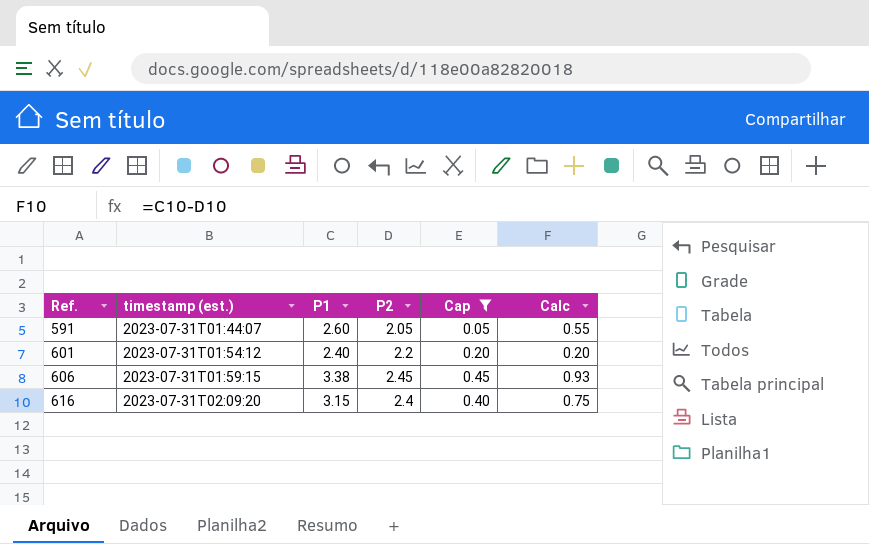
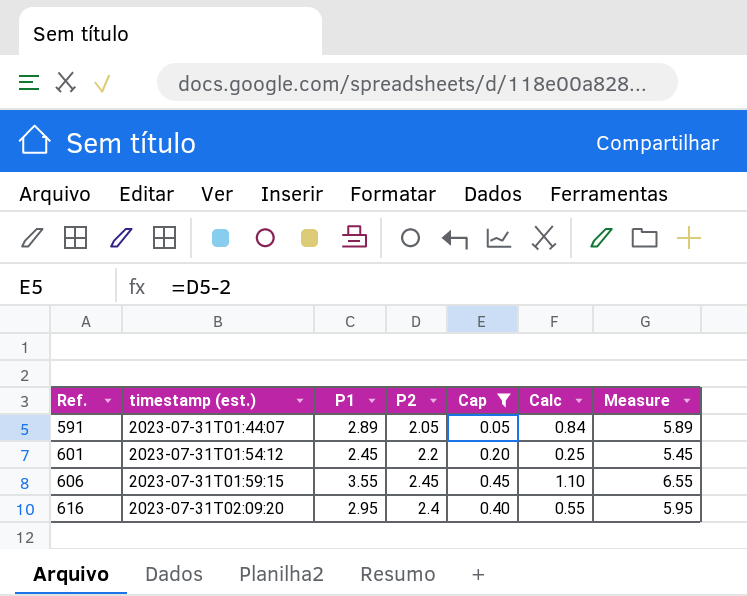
column Measure | formula: none -> [P1] + 3
591 | P1: 2.60 -> 2.89
591 | Calc: 0.55 -> 0.84
601 | P1: 2.40 -> 2.45
601 | Calc: 0.20 -> 0.25
606 | P1: 3.38 -> 3.55
606 | Calc: 0.93 -> 1.10
616 | P1: 3.15 -> 2.95
616 | Calc: 0.75 -> 0.55

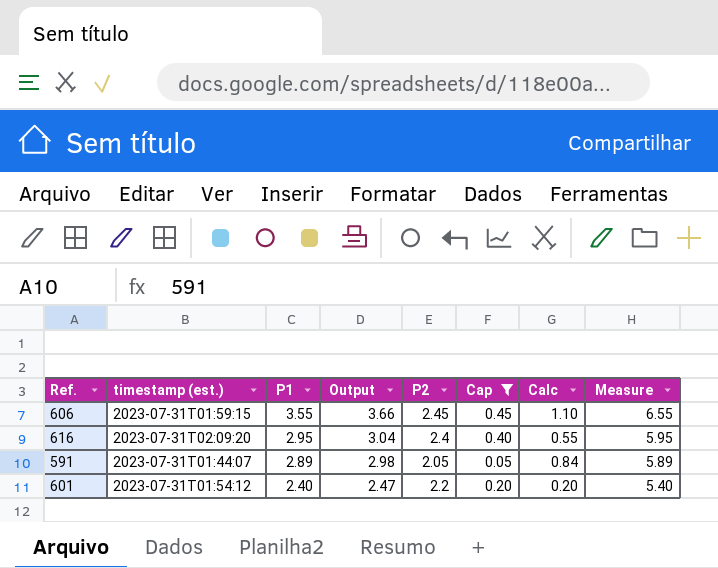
row order: Ref. ascending -> P1 descending
column Output | formula: none -> [P1] * 1.03
601 | P1: 2.45 -> 2.40
601 | Calc: 0.25 -> 0.20
601 | Measure: 5.45 -> 5.40

